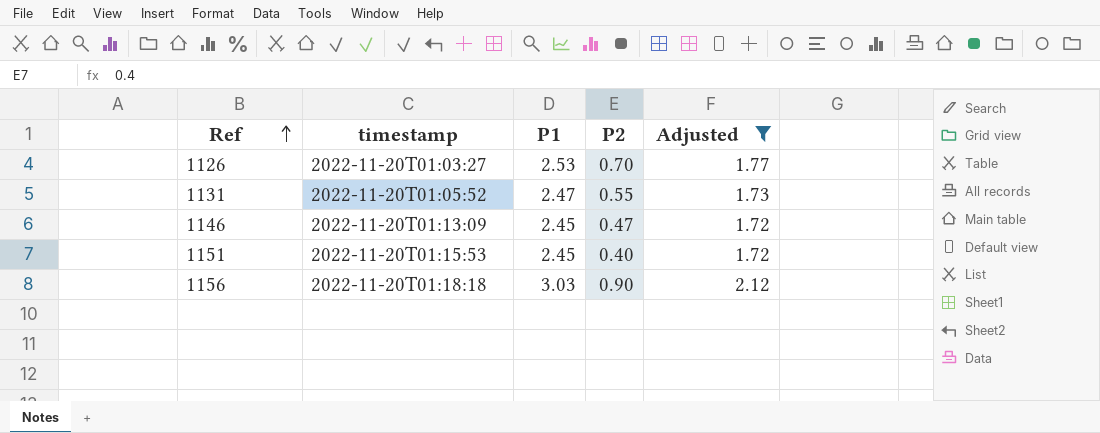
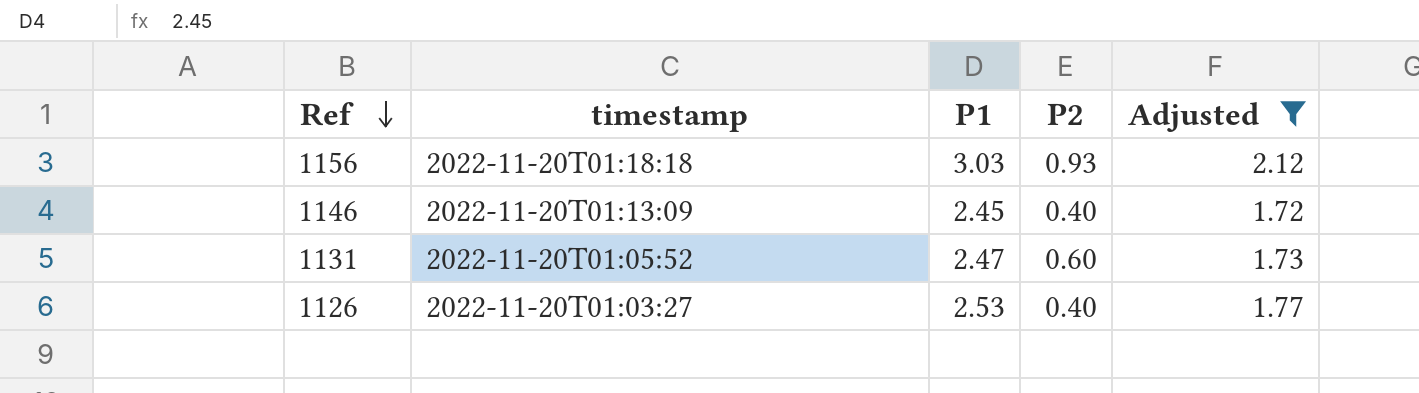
row order: Ref ascending -> Ref descending
row 1151: 2022-11-20T01:15:53 | 2.45 | 0.40 | 1.72 -> none
1156 | P2: 0.90 -> 0.93
1146 | P2: 0.47 -> 0.40
1131 | P2: 0.55 -> 0.60
1126 | P2: 0.70 -> 0.40

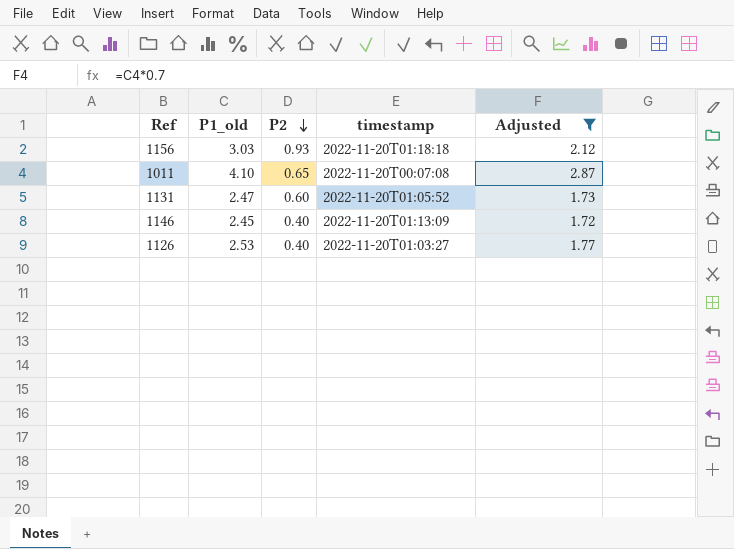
row order: Ref descending -> P2 descending
column name: P1 -> P1_old
column timestamp | position: 2 -> 4
row 1011: none -> 4.10 | 0.65 | 2022-11-20T00:07:08 | 2.87

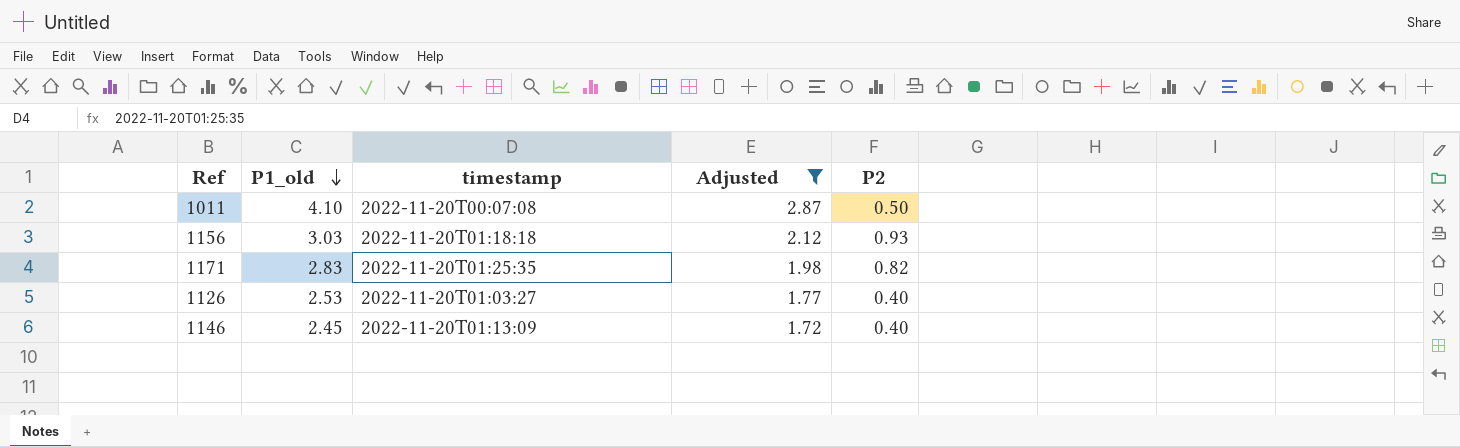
row order: P2 descending -> P1_old descending
column P2 | position: 3 -> 5
row 1131: 2.47 | 0.60 | 2022-11-20T01:05:52 | 1.73 -> none
1011 | P2: 0.65 -> 0.50
row 1171: none -> 2.83 | 2022-11-20T01:25:35 | 1.98 | 0.82

